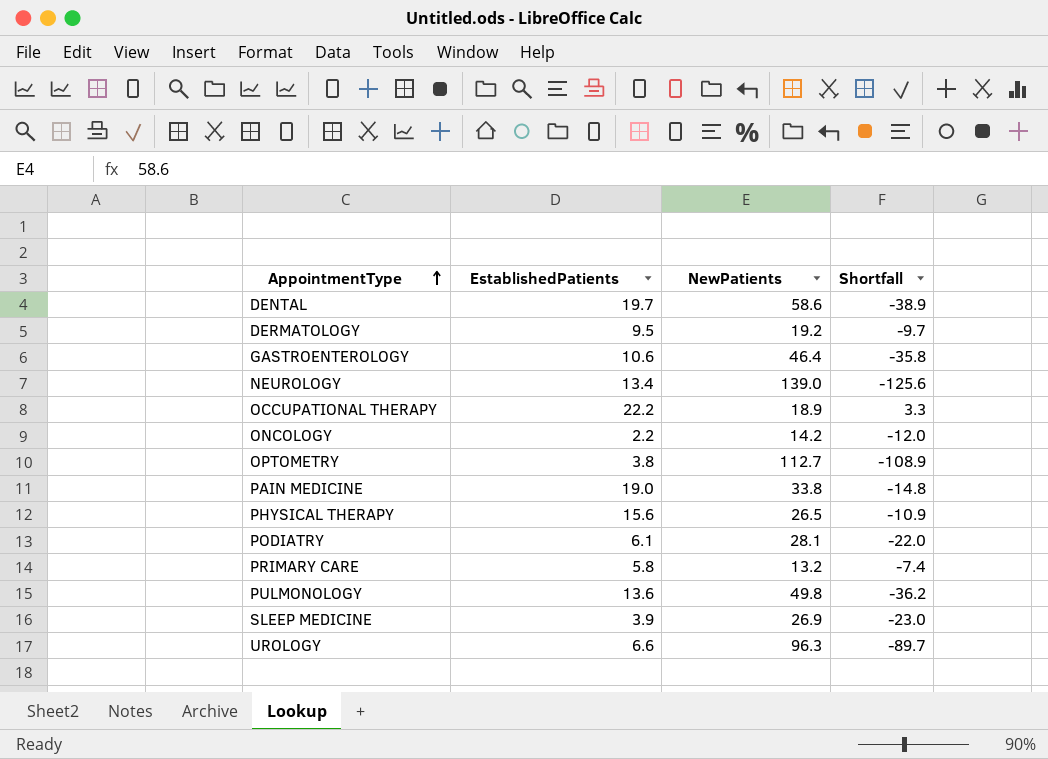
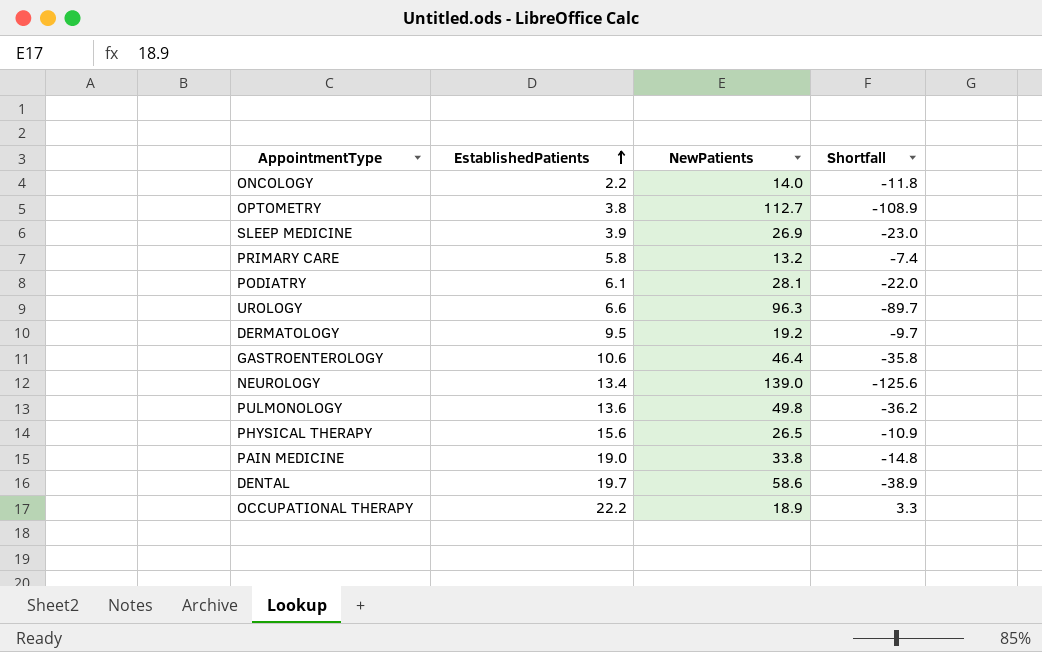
row order: AppointmentType ascending -> EstablishedPatients ascending
ONCOLOGY | NewPatients: 14.2 -> 14.0
ONCOLOGY | Shortfall: -12.0 -> -11.8

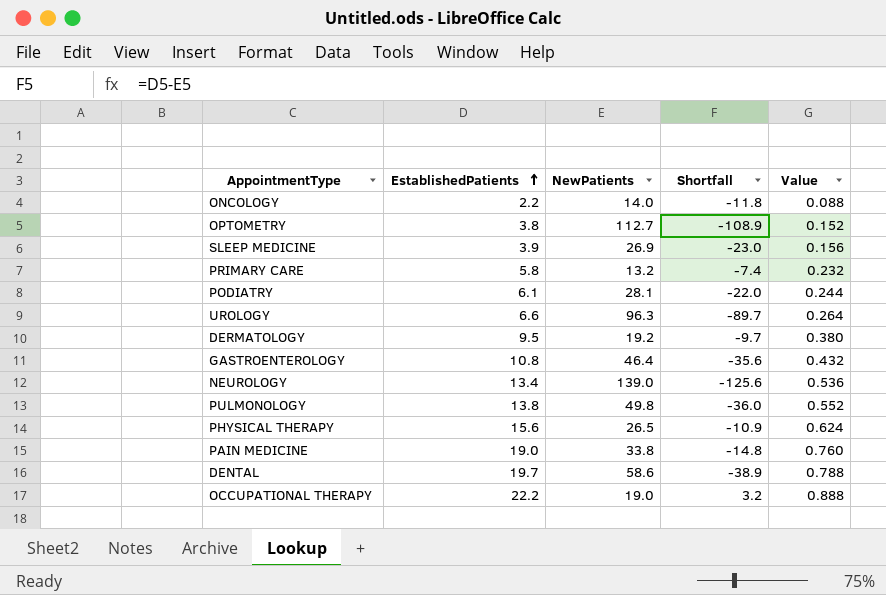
column Value | formula: none -> [EstablishedPatients] * 0.04
GASTROENTEROLOGY | EstablishedPatients: 10.6 -> 10.8
GASTROENTEROLOGY | Shortfall: -35.8 -> -35.6
PULMONOLOGY | EstablishedPatients: 13.6 -> 13.8
PULMONOLOGY | Shortfall: -36.2 -> -36.0
OCCUPATIONAL THERAPY | NewPatients: 18.9 -> 19.0
OCCUPATIONAL THERAPY | Shortfall: 3.3 -> 3.2

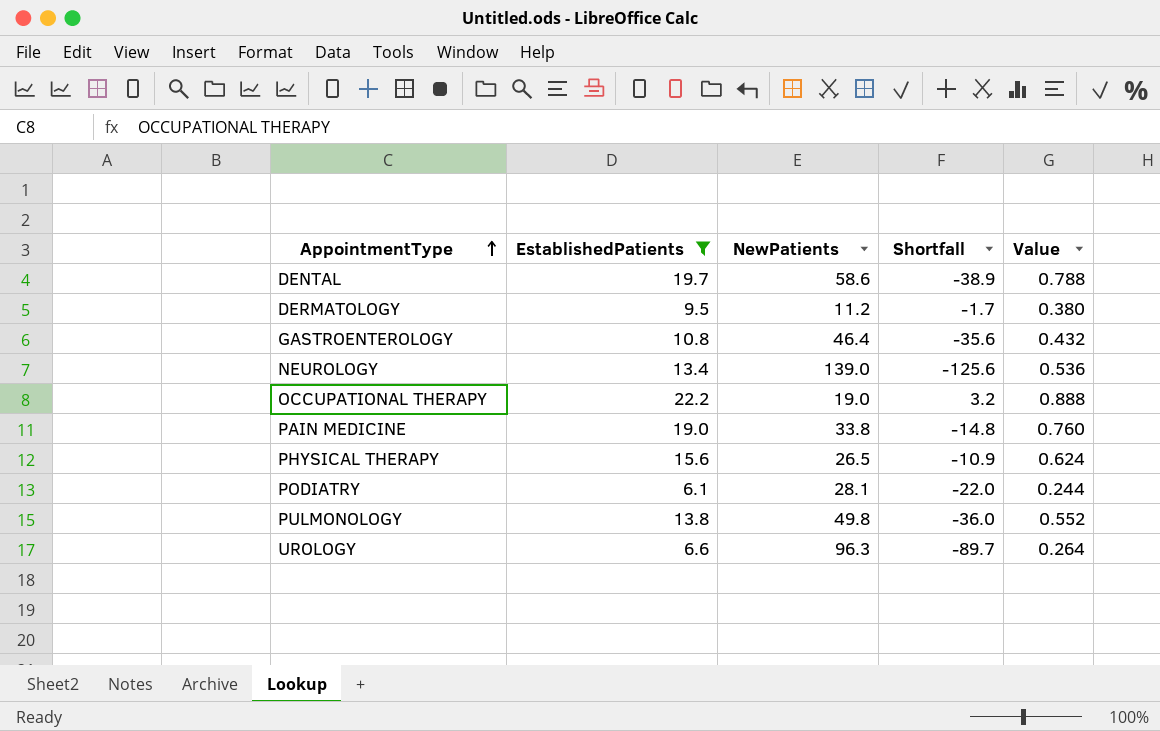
filter: none -> EstablishedPatients >= 6.1
row order: EstablishedPatients ascending -> AppointmentType ascending
DERMATOLOGY | NewPatients: 19.2 -> 11.2
DERMATOLOGY | Shortfall: -9.7 -> -1.7

